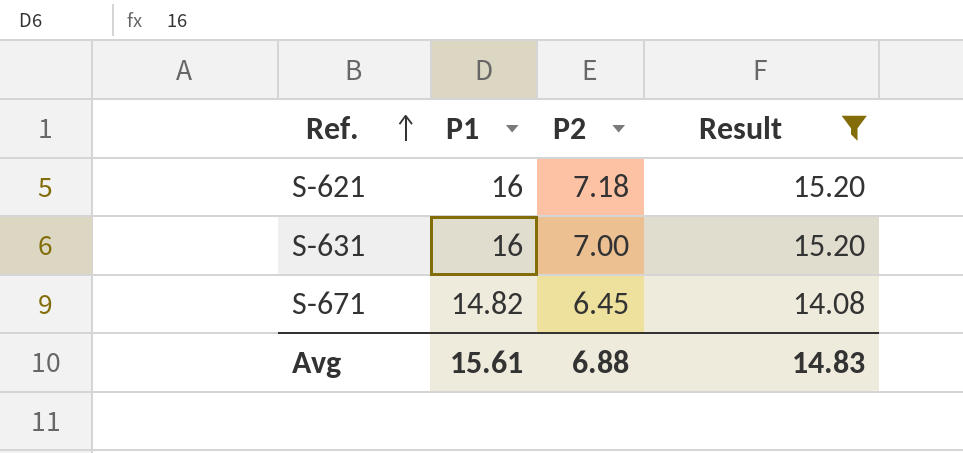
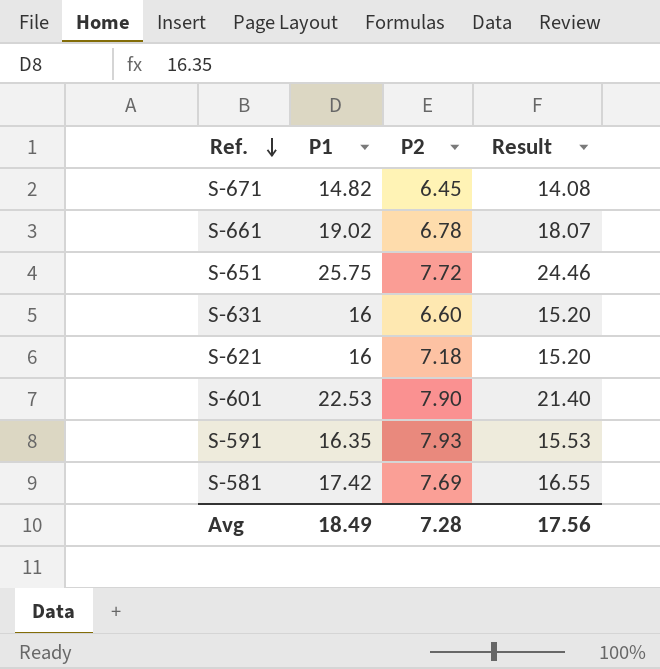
filter: Result <= 15.20 -> none
row order: Ref. ascending -> Ref. descending
S-631 | P2: 7.00 -> 6.60
Avg | P1: 15.61 -> 18.49
Avg | P2: 6.88 -> 7.28
Avg | Result: 14.83 -> 17.56

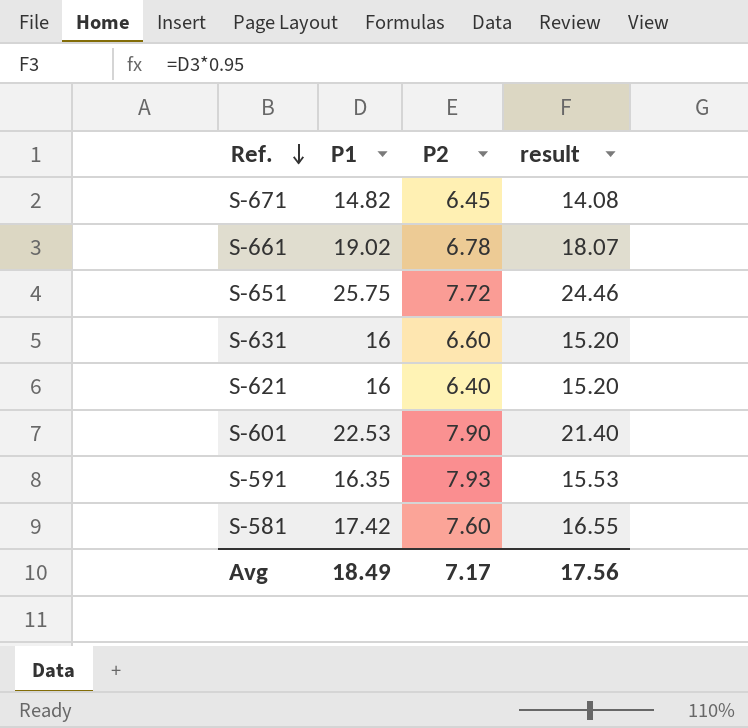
column name: Result -> result
S-621 | P2: 7.18 -> 6.40
S-581 | P2: 7.69 -> 7.60
Avg | P2: 7.28 -> 7.17

